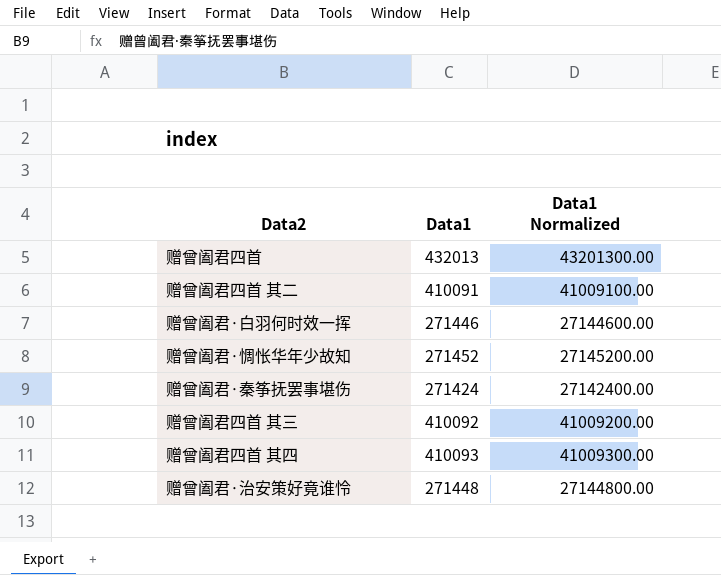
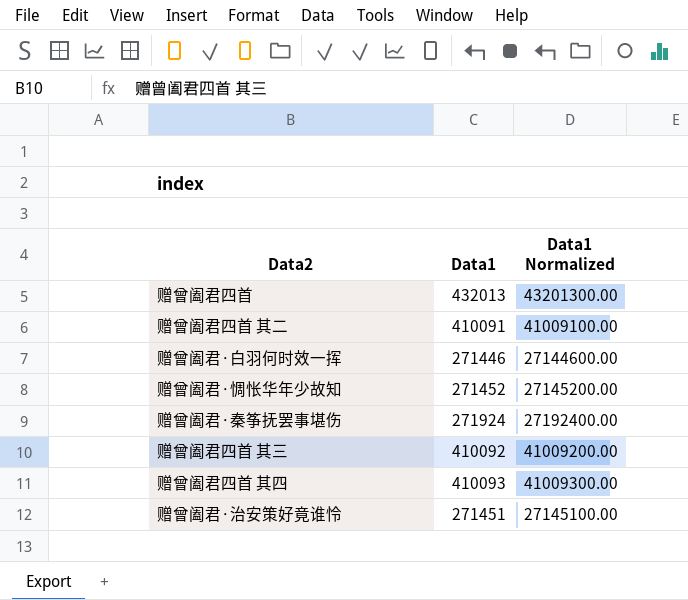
赠曾阖君·秦筝抚罢事堪伤 | Data1: 271424 -> 271924
赠曾阖君·秦筝抚罢事堪伤 | Data1 Normalized: 27142400.00 -> 27192400.00
赠曾阖君·治安策好竟谁怜 | Data1: 271448 -> 271451
赠曾阖君·治安策好竟谁怜 | Data1 Normalized: 27144800.00 -> 27145100.00

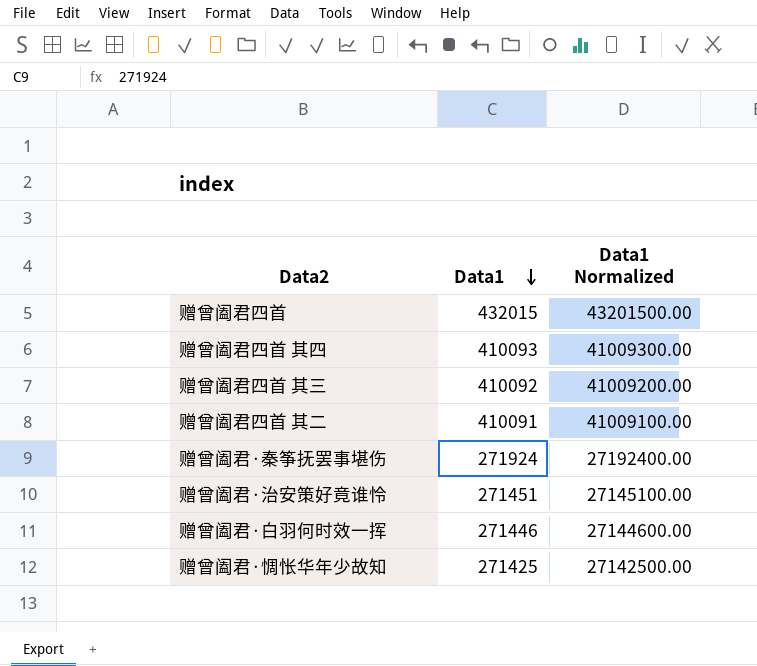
row order: none -> Data1 descending
赠曾阖君四首 | Data1: 432013 -> 432015
赠曾阖君四首 | Data1 Normalized: 43201300.00 -> 43201500.00
赠曾阖君·惆怅华年少故知 | Data1: 271452 -> 271425
赠曾阖君·惆怅华年少故知 | Data1 Normalized: 27145200.00 -> 27142500.00

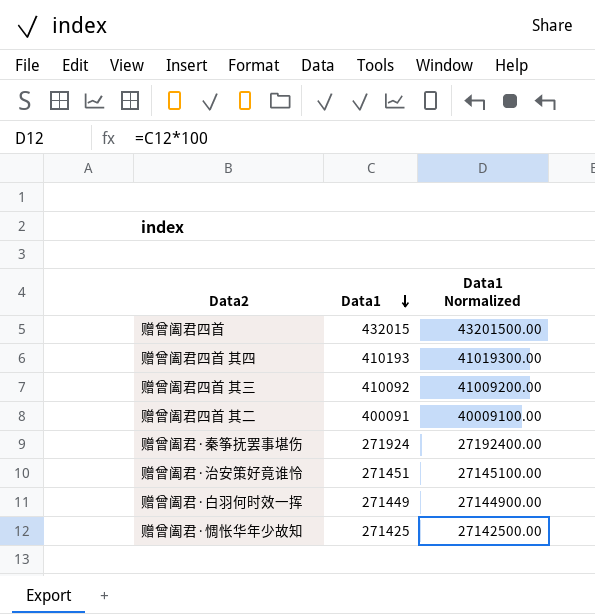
赠曾阖君四首 其四 | Data1: 410093 -> 410193
赠曾阖君四首 其四 | Data1 Normalized: 41009300.00 -> 41019300.00
赠曾阖君四首 其二 | Data1: 410091 -> 400091
赠曾阖君四首 其二 | Data1 Normalized: 41009100.00 -> 40009100.00
赠曾阖君·白羽何时效一挥 | Data1: 271446 -> 271449
赠曾阖君·白羽何时效一挥 | Data1 Normalized: 27144600.00 -> 27144900.00

